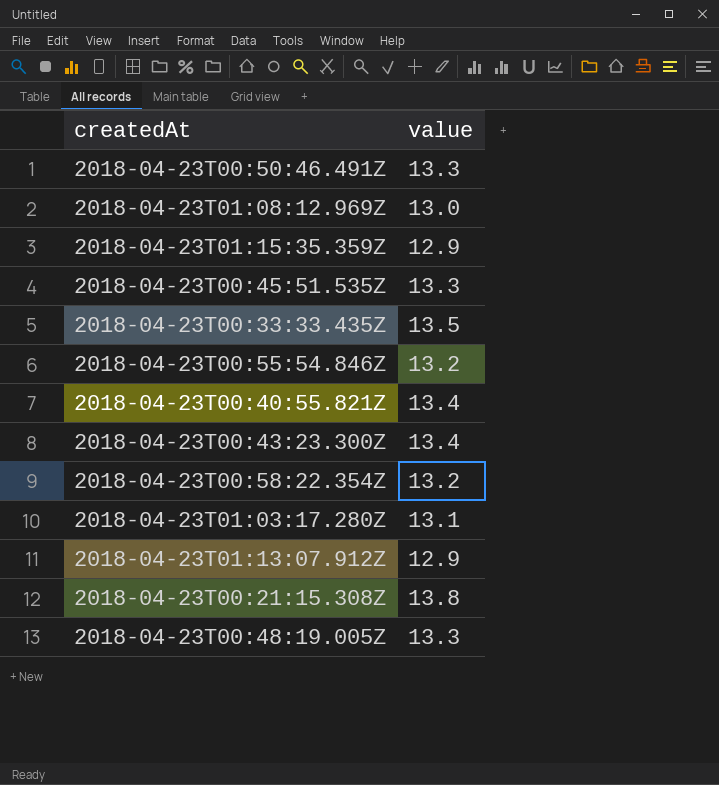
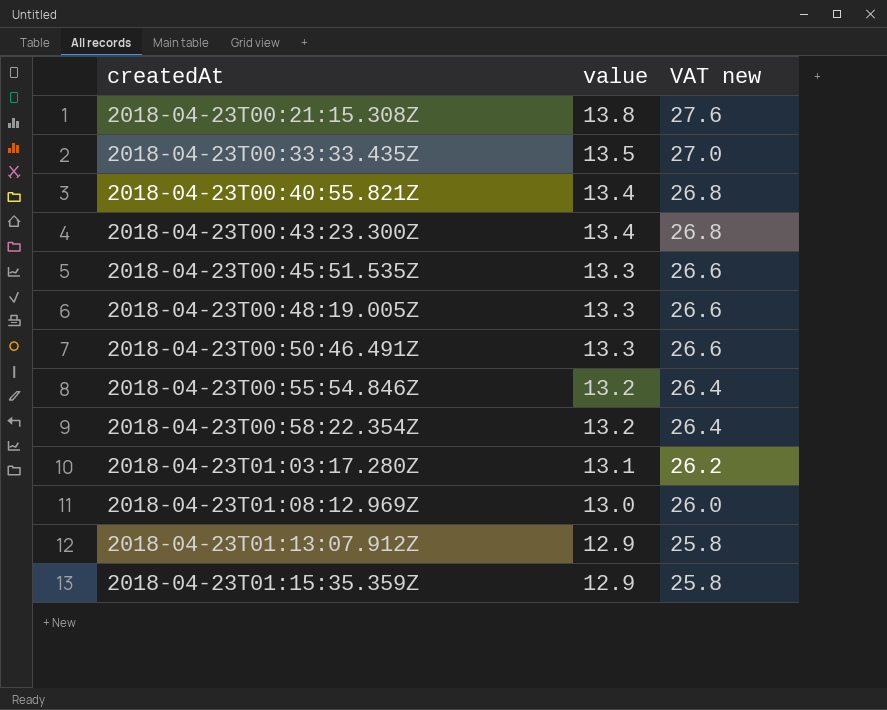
row order: none -> createdAt ascending
column VAT new | formula: none -> [value] * 2

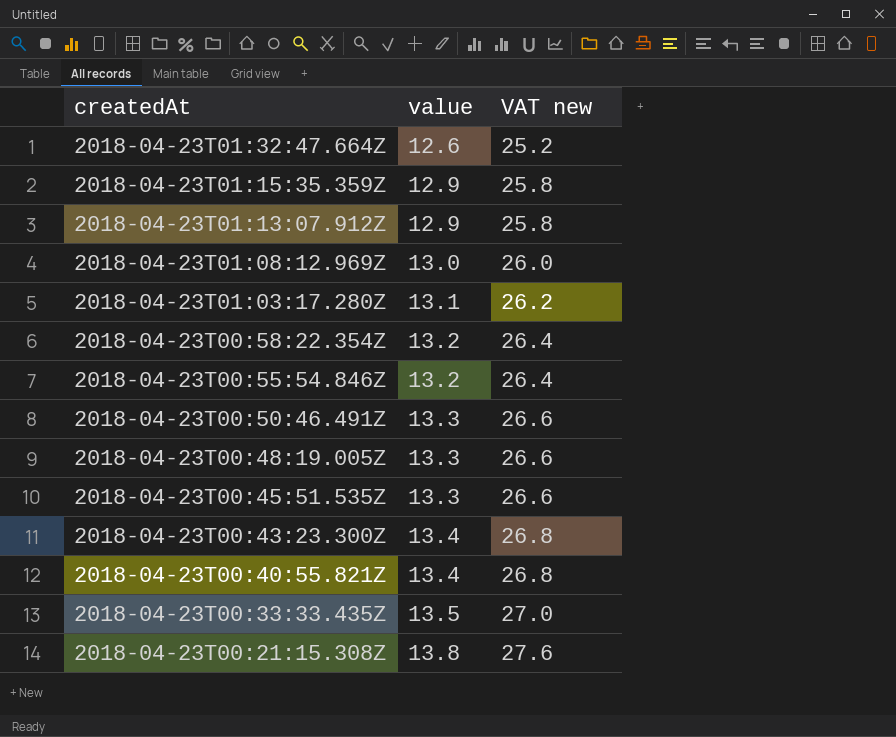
row order: createdAt ascending -> createdAt descending
row 2018-04-23T01:32:47.664Z: none -> 12.6 | 25.2

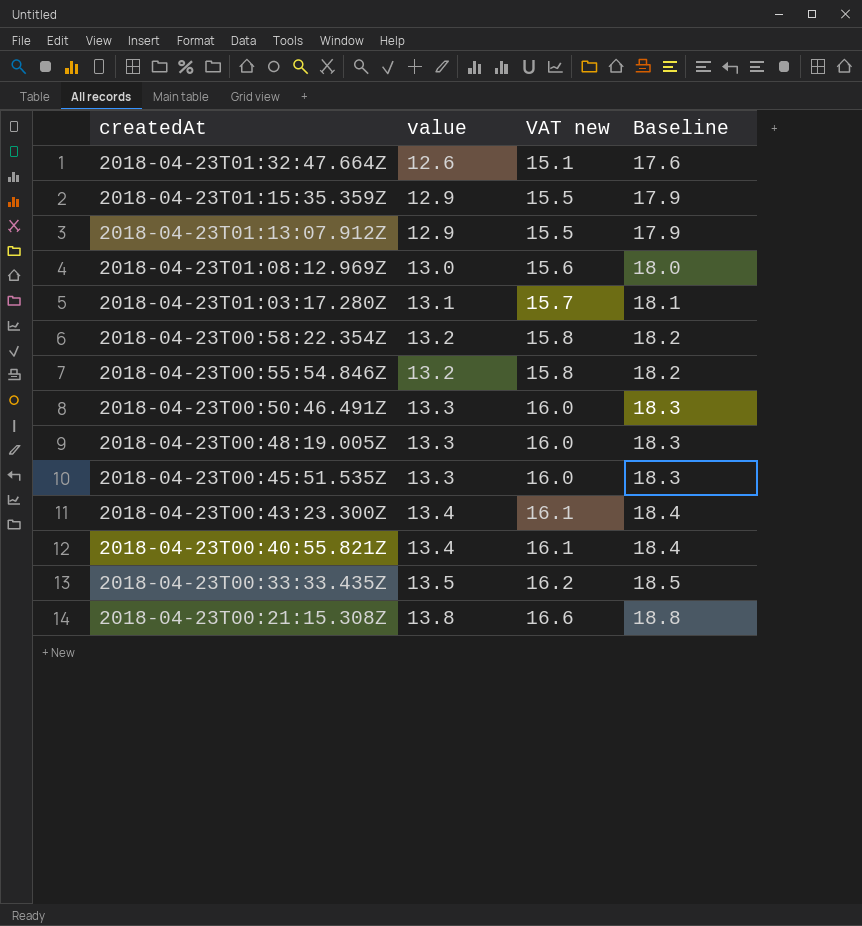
column VAT new | formula: [value] * 2 -> [value] * 1.2
column Baseline | formula: none -> [value] + 5

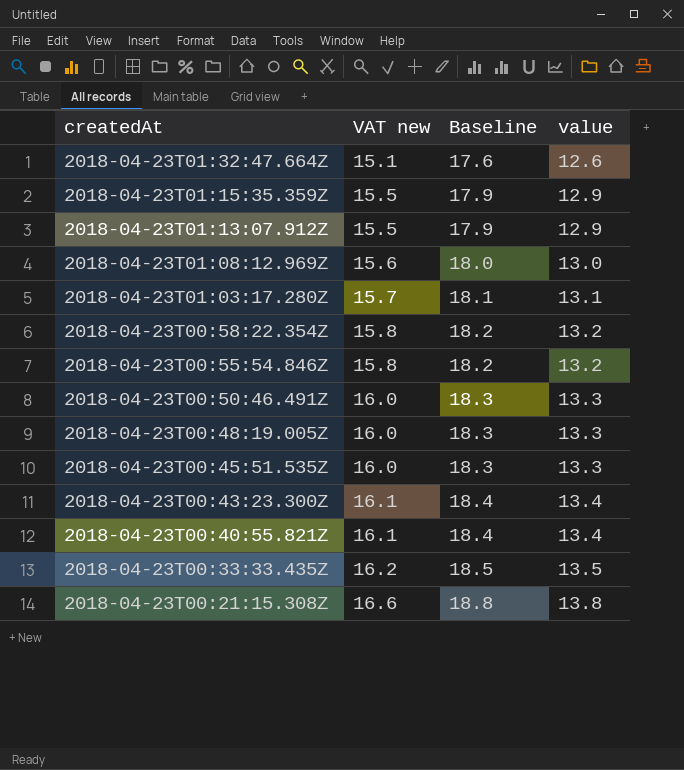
column value | position: 2 -> 4

